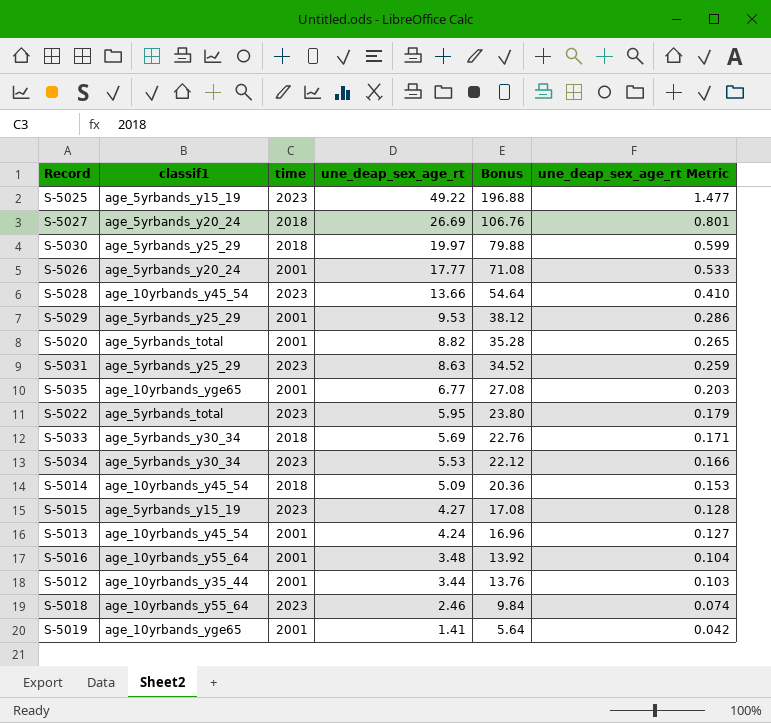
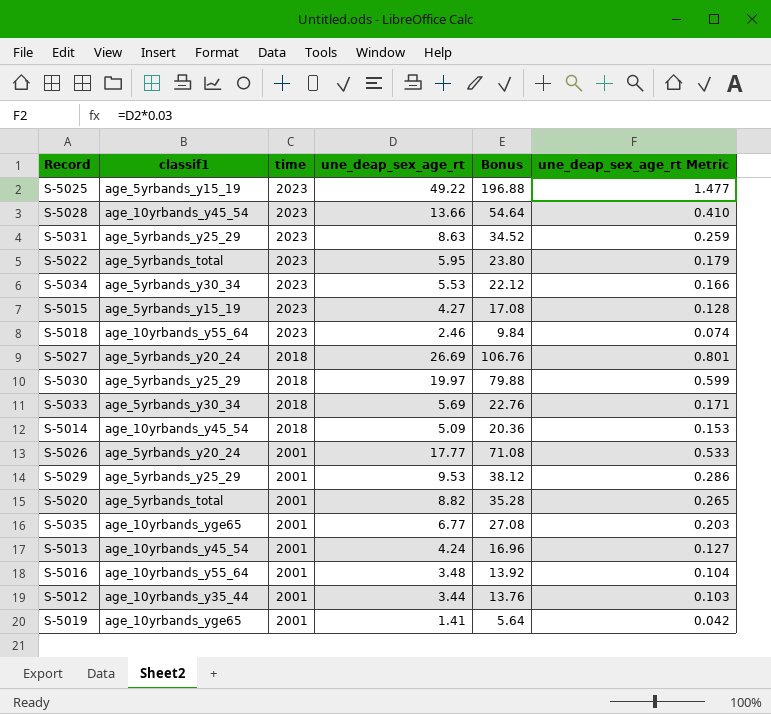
row order: une_deap_sex_age_rt descending -> time descending

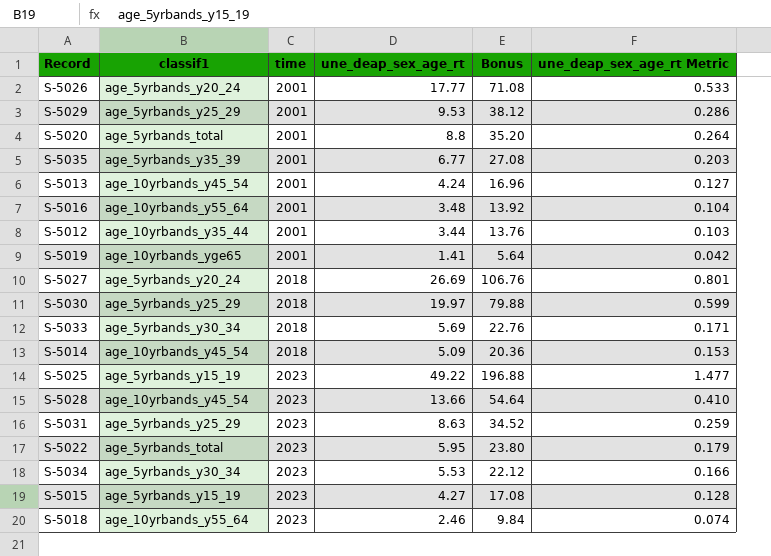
row order: time descending -> time ascending
S-5020 | une_deap_sex_age_rt: 8.82 -> 8.8
S-5020 | Bonus: 35.28 -> 35.20
S-5020 | une_deap_sex_age_rt Metric: 0.265 -> 0.264
S-5035 | classif1: age_10yrbands_yge65 -> age_5yrbands_y35_39

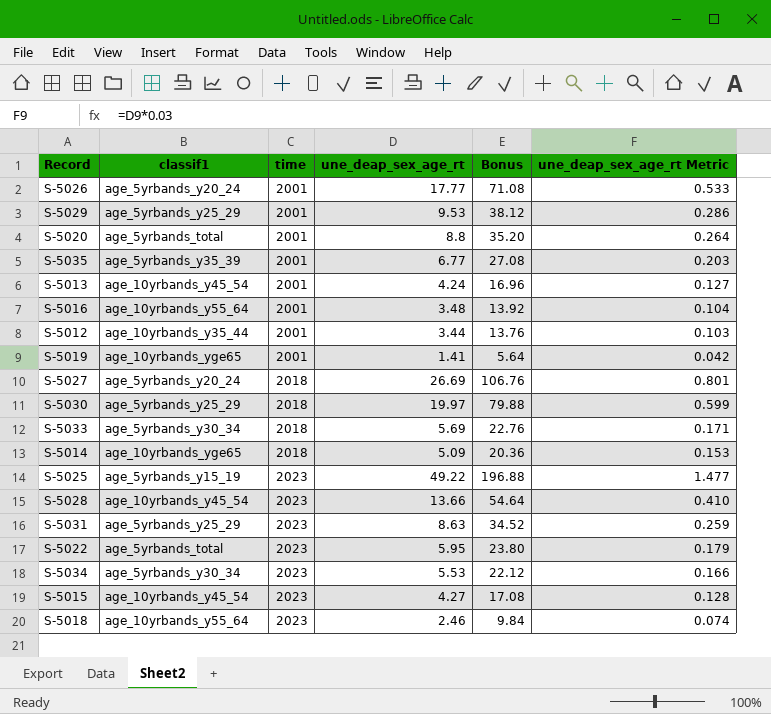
S-5014 | classif1: age_10yrbands_y45_54 -> age_10yrbands_yge65
S-5015 | classif1: age_5yrbands_y15_19 -> age_10yrbands_y45_54

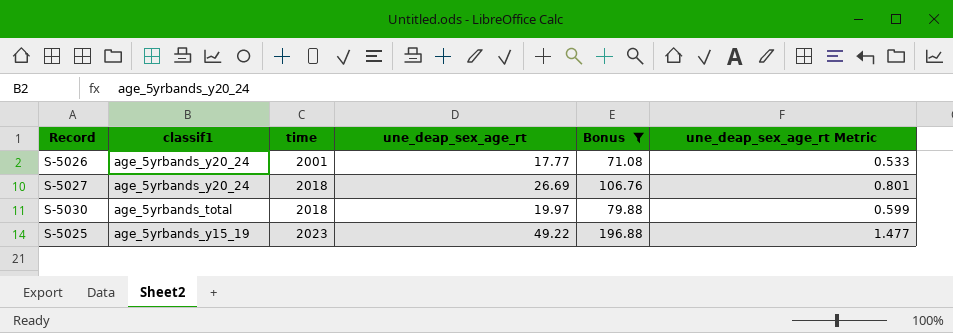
filter: none -> Bonus >= 71.08
S-5030 | classif1: age_5yrbands_y25_29 -> age_5yrbands_total

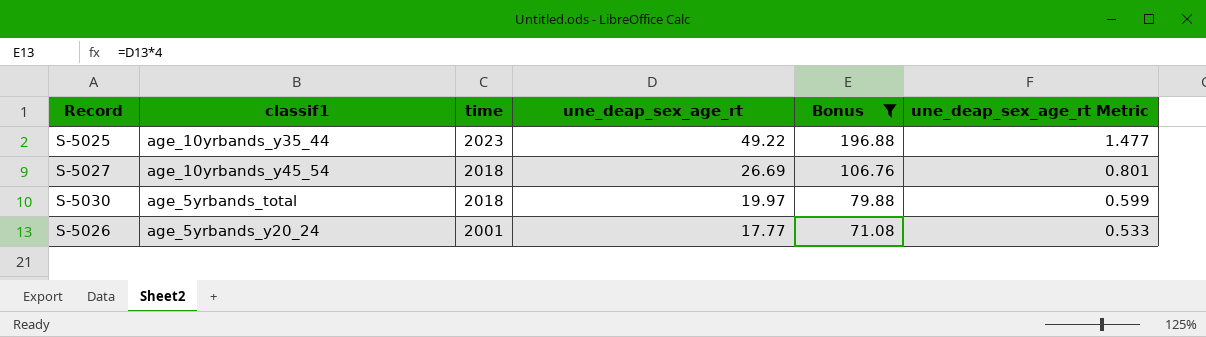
row order: time ascending -> time descending
S-5025 | classif1: age_5yrbands_y15_19 -> age_10yrbands_y35_44
S-5027 | classif1: age_5yrbands_y20_24 -> age_10yrbands_y45_54

